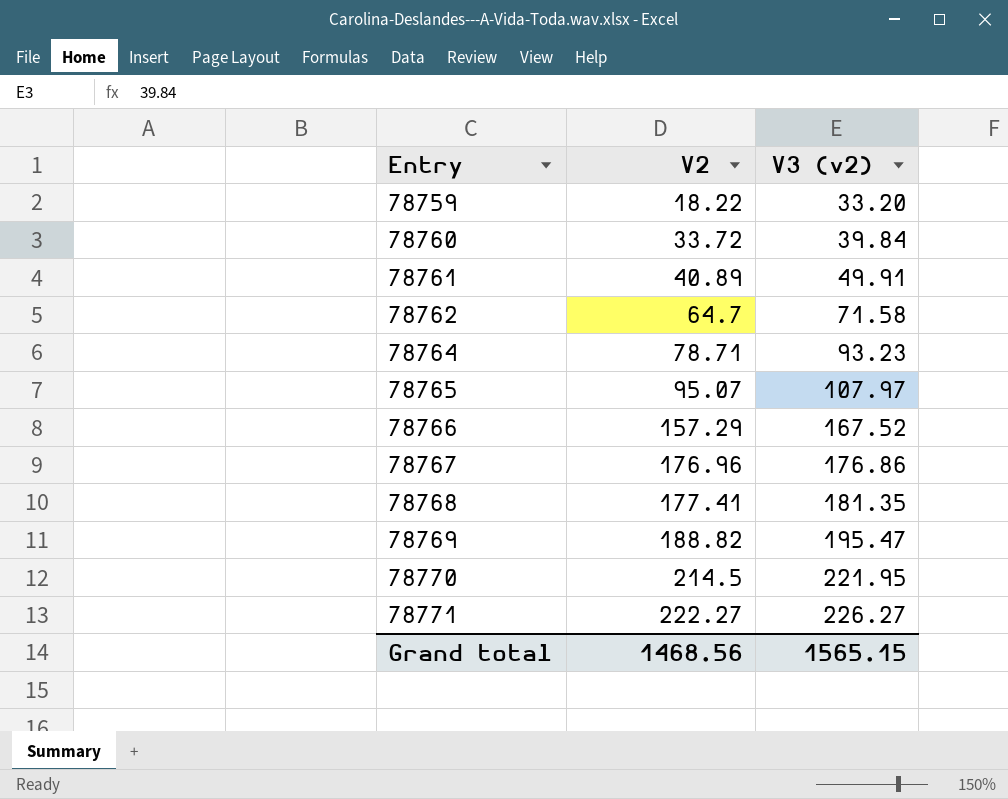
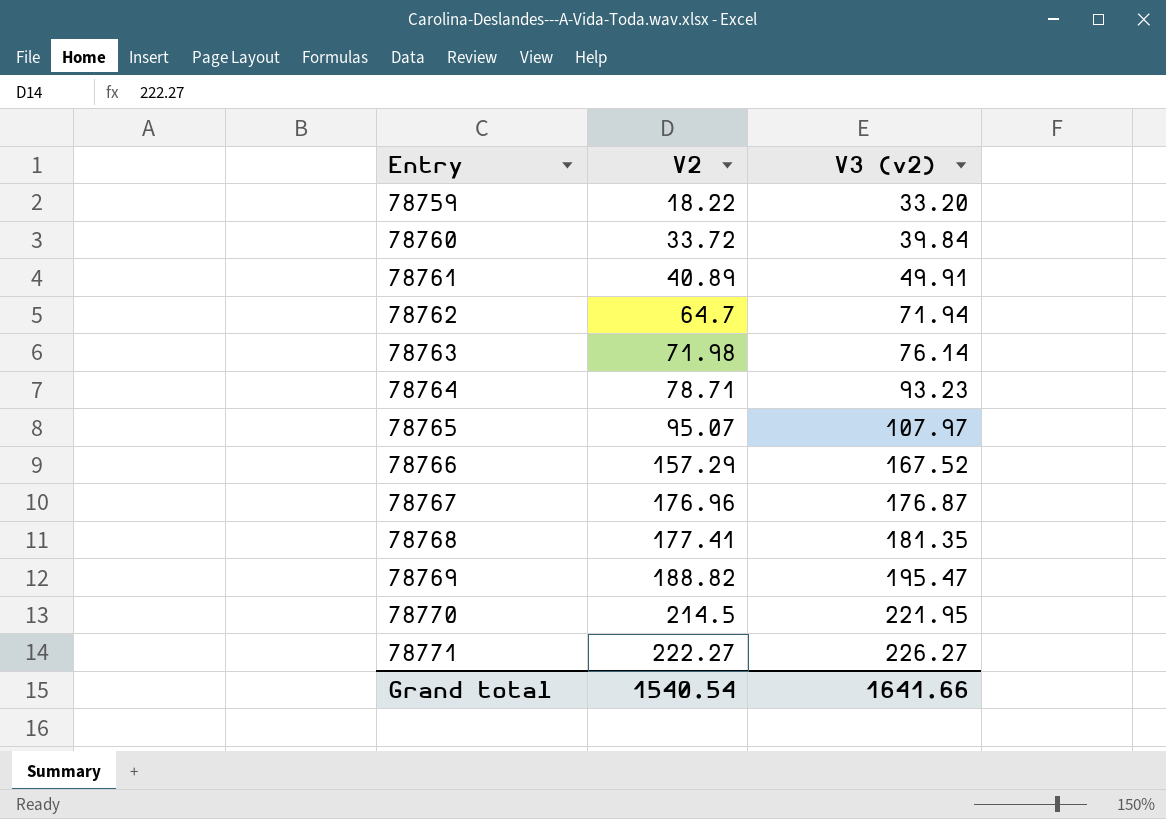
78762 | V3 (v2): 71.58 -> 71.94
row 78763: none -> 71.98 | 76.14
78767 | V3 (v2): 176.86 -> 176.87
Grand total | V2: 1468.56 -> 1540.54
Grand total | V3 (v2): 1565.15 -> 1641.66

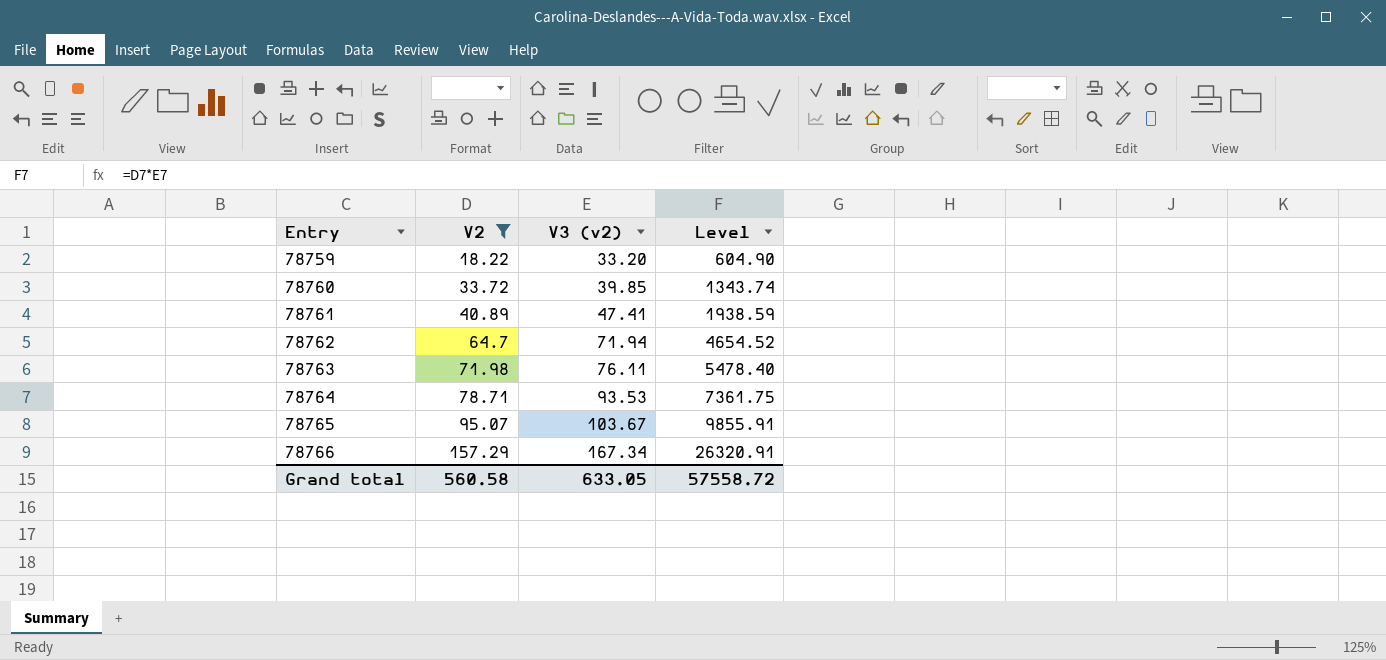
filter: none -> V2 <= 157.29
column Level | formula: none -> [V2] * [V3 (v2)]
78760 | V3 (v2): 39.84 -> 39.85
78761 | V3 (v2): 49.91 -> 47.41
78763 | V3 (v2): 76.14 -> 76.11
78764 | V3 (v2): 93.23 -> 93.53
78765 | V3 (v2): 107.97 -> 103.67
78766 | V3 (v2): 167.52 -> 167.34
Grand total | V2: 1540.54 -> 560.58
Grand total | V3 (v2): 1641.66 -> 633.05

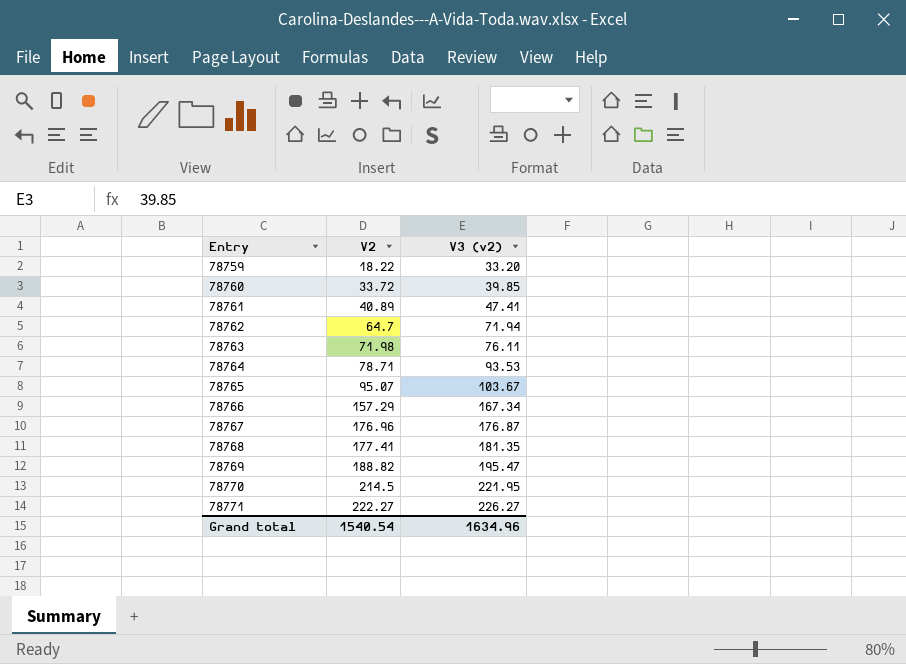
filter: V2 <= 157.29 -> none
column Level | formula: [V2] * [V3 (v2)] -> none
Grand total | V2: 560.58 -> 1540.54
Grand total | V3 (v2): 633.05 -> 1634.96

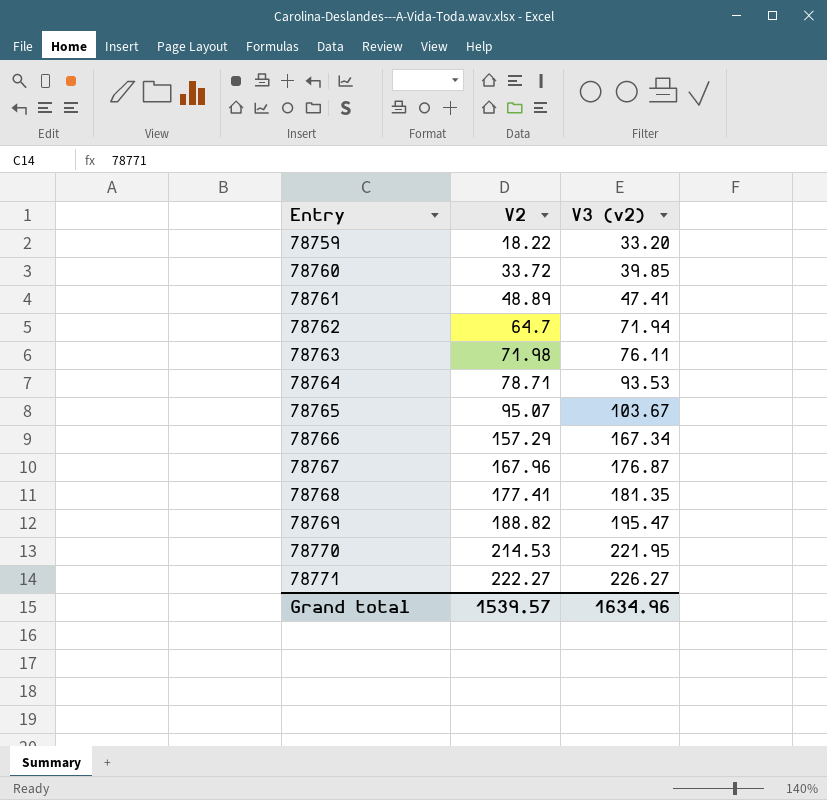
78761 | V2: 40.89 -> 48.89
78767 | V2: 176.96 -> 167.96
78770 | V2: 214.5 -> 214.53
Grand total | V2: 1540.54 -> 1539.57

